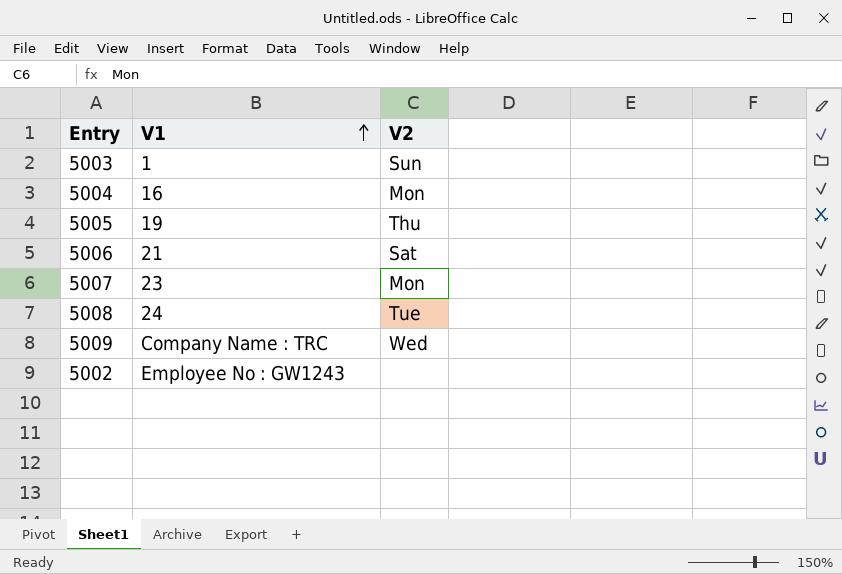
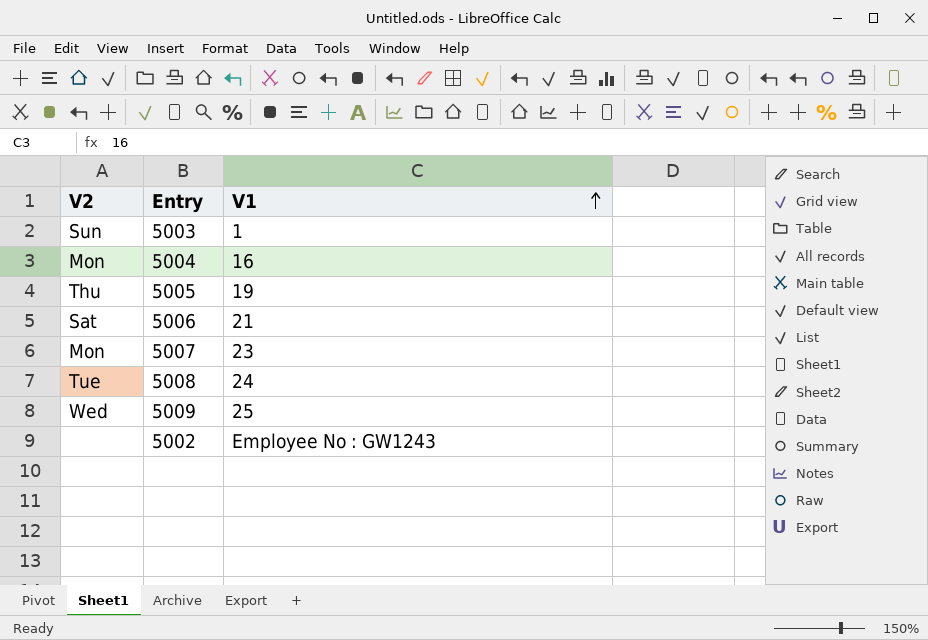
column V2 | position: 3 -> 1
5009 | V1: Company Name : TRC -> 25

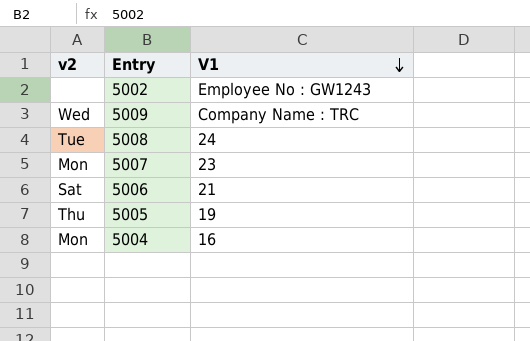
row order: V1 ascending -> V1 descending
column name: V2 -> v2
row 5003: Sun | 1 -> none
5009 | V1: 25 -> Company Name : TRC

